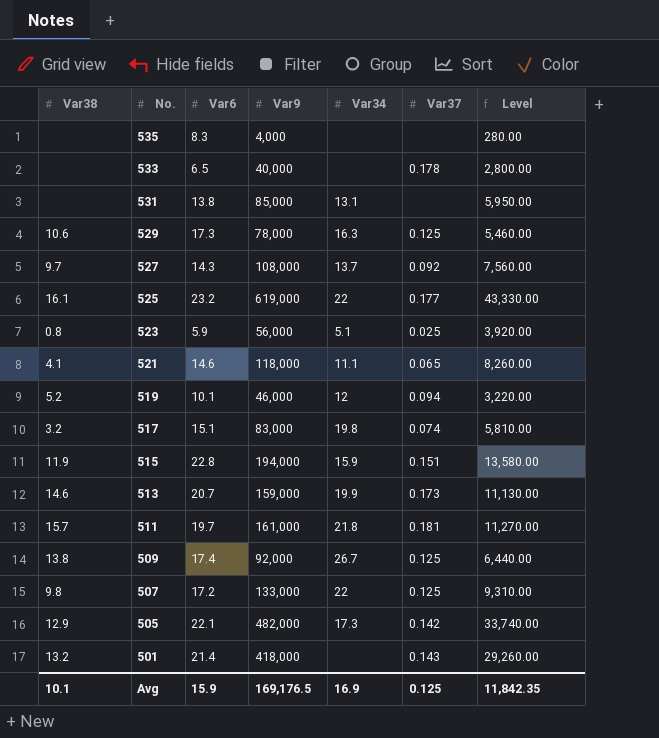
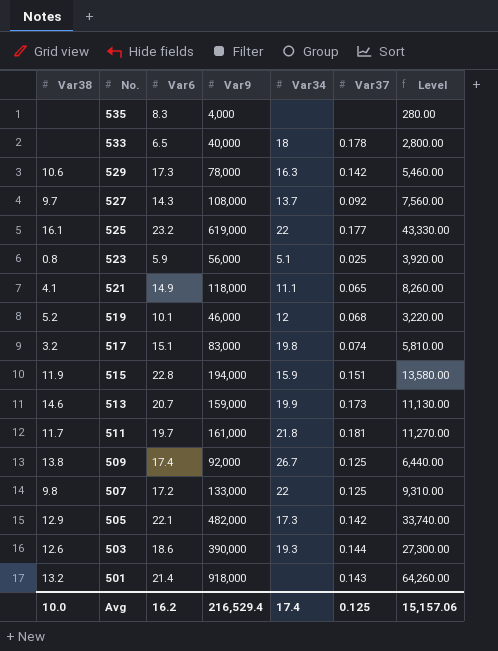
row 531: none | 13.8 | 85,000 | 13.1 | none | 5,950.00 -> none
533 | Var34: none -> 18
529 | Var37: 0.125 -> 0.142
521 | Var6: 14.6 -> 14.9
519 | Var37: 0.094 -> 0.068
511 | Var38: 15.7 -> 11.7
row 503: none -> 12.6 | 18.6 | 390,000 | 19.3 | 0.144 | 27,300.00
501 | Var9: 418,000 -> 918,000
501 | Level: 29,260.00 -> 64,260.00
Avg | Var38: 10.1 -> 10.0
Avg | Var6: 15.9 -> 16.2
Avg | Var9: 169,176.5 -> 216,529.4
Avg | Var34: 16.9 -> 17.4
Avg | Level: 11,842.35 -> 15,157.06

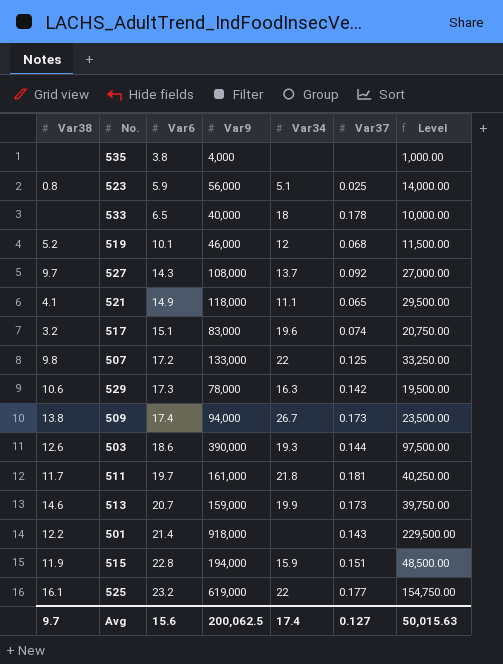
row order: No. descending -> Var6 ascending
column Level | formula: [Var9] * 0.07 -> [Var9] * 0.25
row 505: 12.9 | 22.1 | 482,000 | 17.3 | 0.142 | 33,740.00 -> none
535 | Var6: 8.3 -> 3.8
517 | Var34: 19.8 -> 19.6
509 | Var9: 92,000 -> 94,000
509 | Var37: 0.125 -> 0.173
501 | Var38: 13.2 -> 12.2
Avg | Var38: 10.0 -> 9.7
Avg | Var6: 16.2 -> 15.6
Avg | Var9: 216,529.4 -> 200,062.5
Avg | Var37: 0.125 -> 0.127
Avg | Level: 15,157.06 -> 50,015.63

